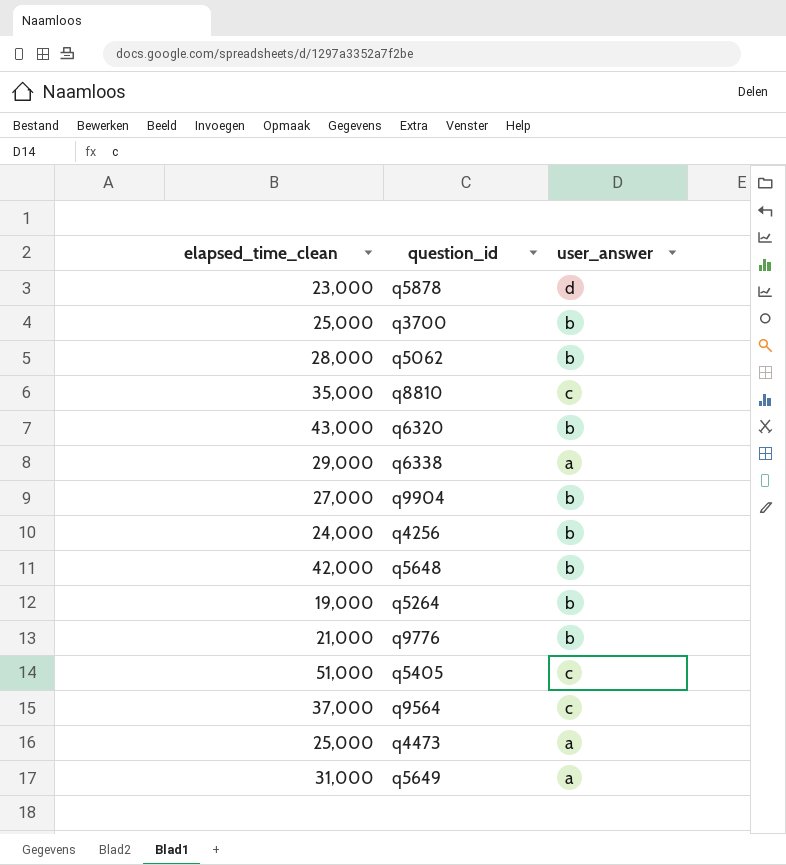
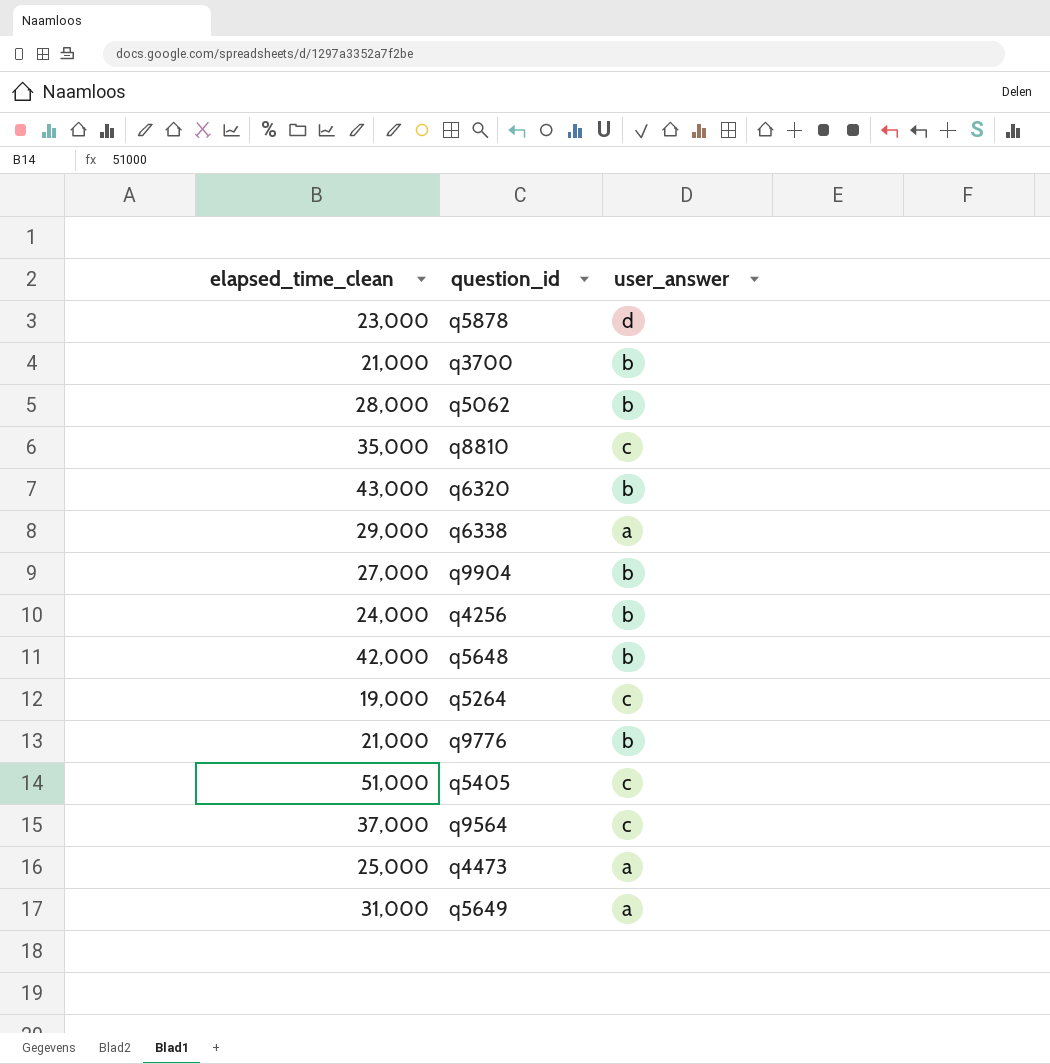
q3700 | elapsed_time_clean: 25,000 -> 21,000
q5264 | user_answer: b -> c

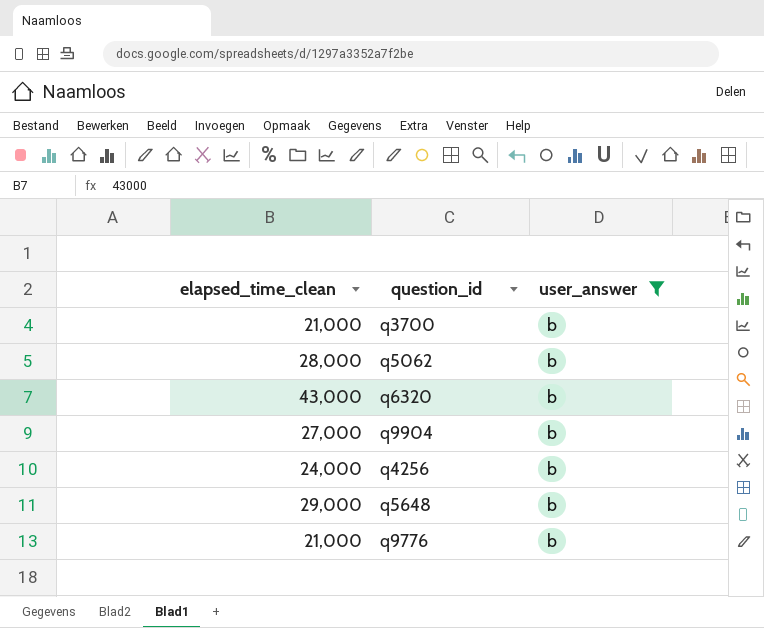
filter: none -> user_answer = b
q5648 | elapsed_time_clean: 42,000 -> 29,000

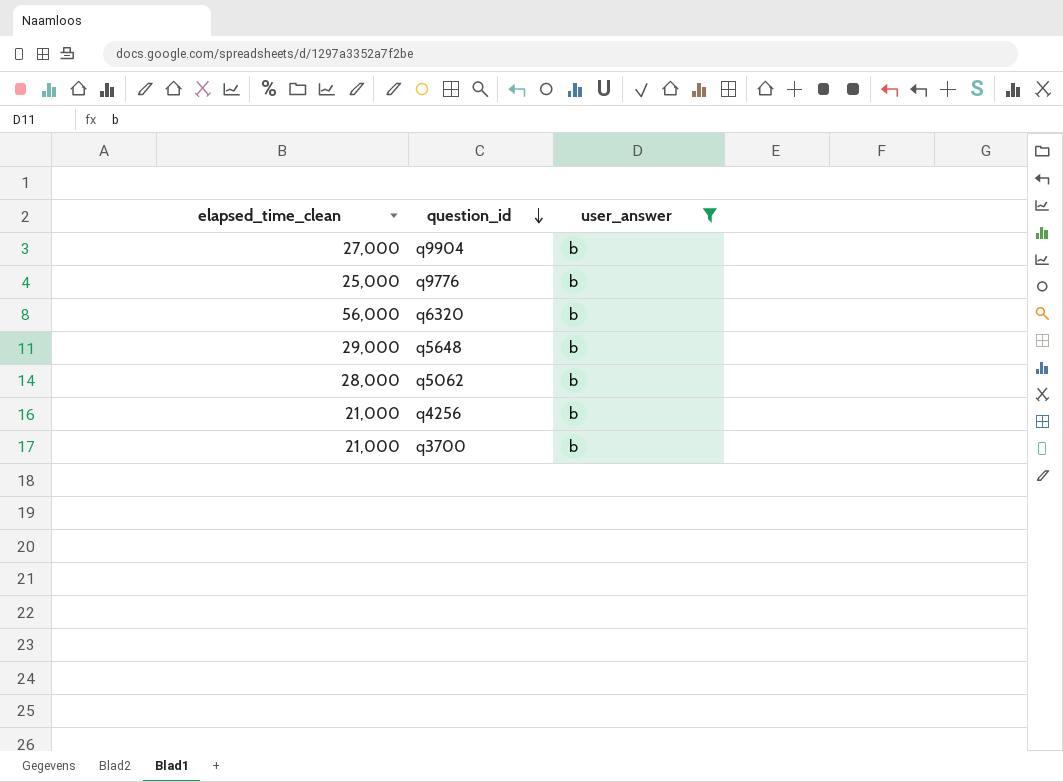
row order: none -> question_id descending
q9776 | elapsed_time_clean: 21,000 -> 25,000
q6320 | elapsed_time_clean: 43,000 -> 56,000
q4256 | elapsed_time_clean: 24,000 -> 21,000

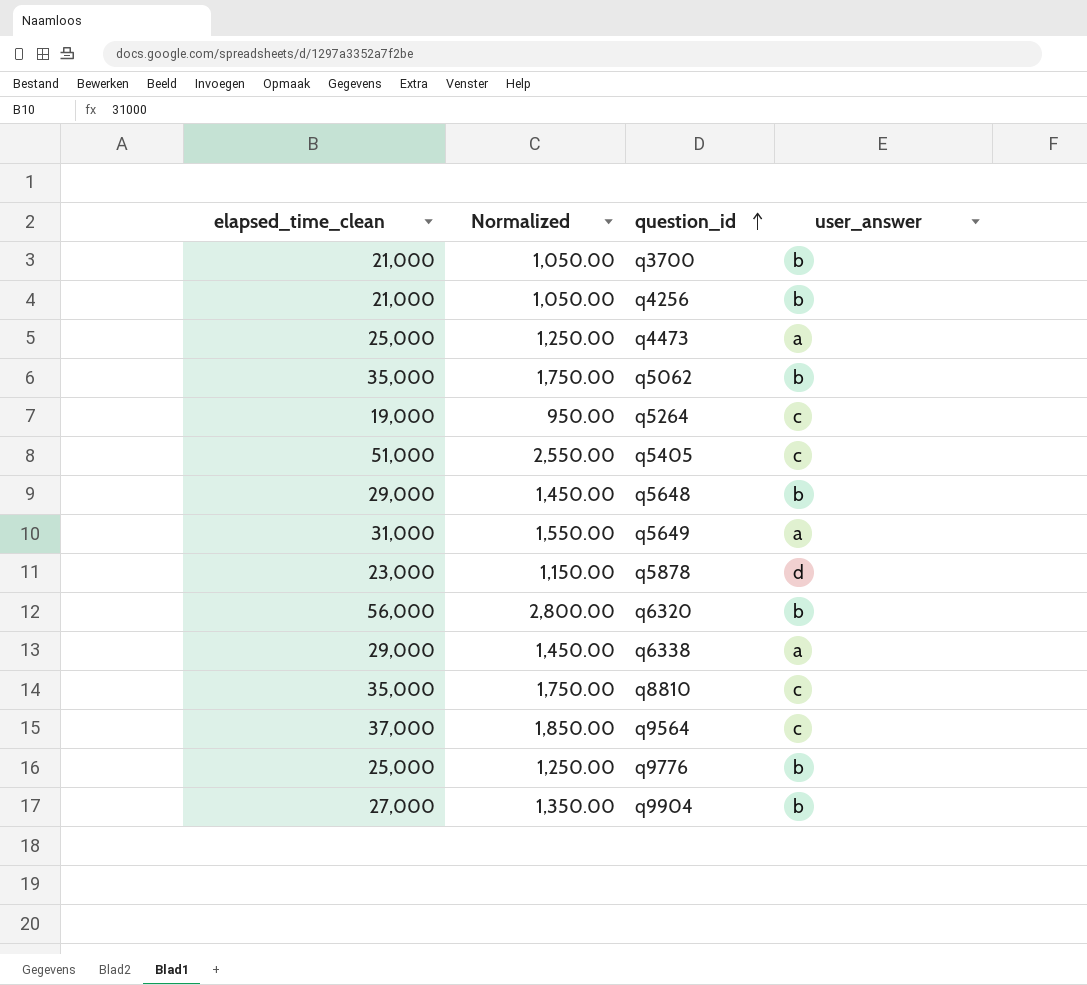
filter: user_answer = b -> none
row order: question_id descending -> question_id ascending
column Normalized | formula: none -> [elapsed_time_clean] * 0.05
q5062 | elapsed_time_clean: 28,000 -> 35,000

